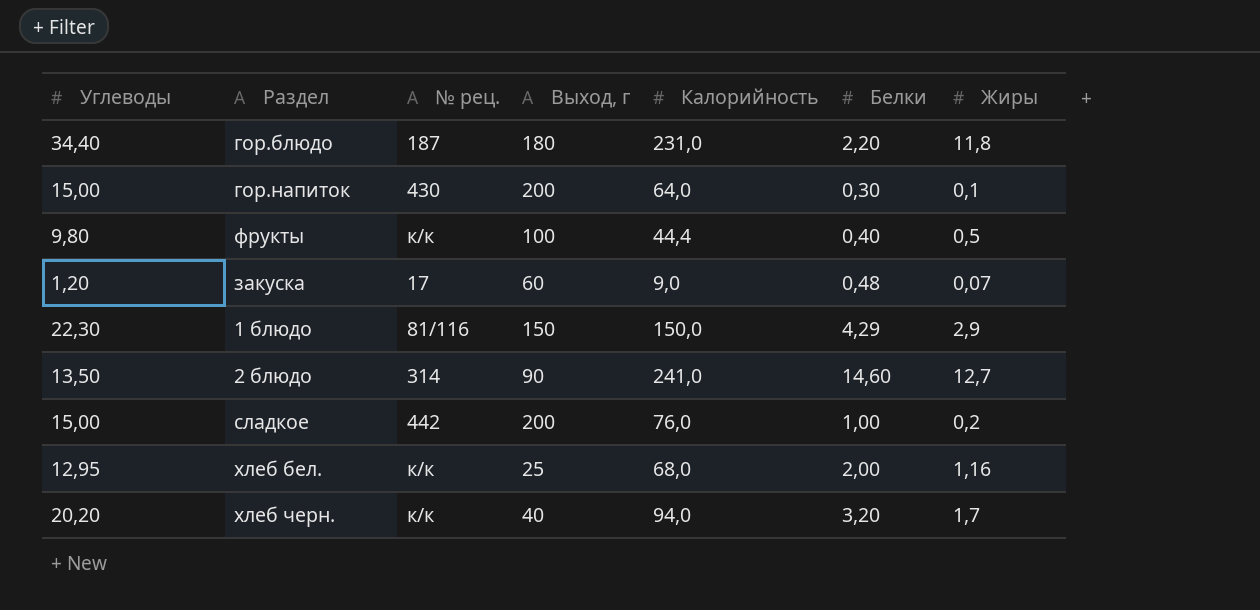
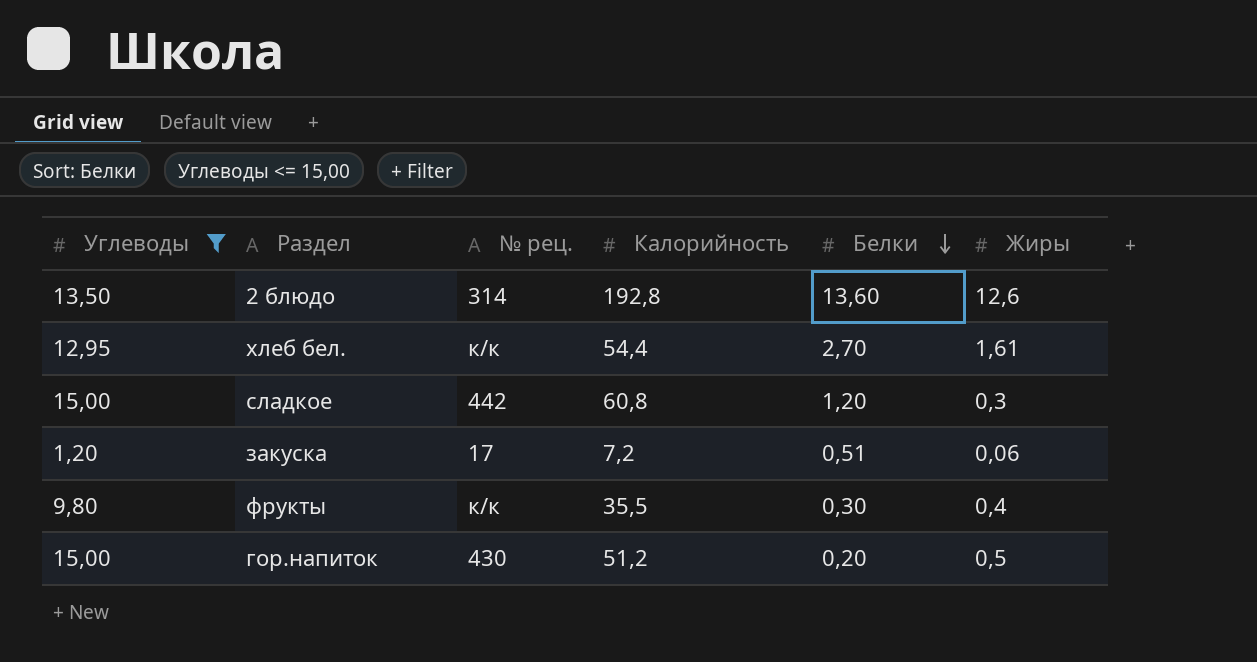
filter: none -> Углеводы <= 15,00
row order: none -> Белки descending
column Выход, г | position: 4 -> none
2 блюдо | Калорийность: 241,0 -> 192,8
2 блюдо | Белки: 14,60 -> 13,60
2 блюдо | Жиры: 12,7 -> 12,6
хлеб бел. | Калорийность: 68,0 -> 54,4
хлеб бел. | Белки: 2,00 -> 2,70
хлеб бел. | Жиры: 1,16 -> 1,61
сладкое | Калорийность: 76,0 -> 60,8
сладкое | Белки: 1,00 -> 1,20
сладкое | Жиры: 0,2 -> 0,3
закуска | Калорийность: 9,0 -> 7,2
закуска | Белки: 0,48 -> 0,51
закуска | Жиры: 0,07 -> 0,06
фрукты | Калорийность: 44,4 -> 35,5
фрукты | Белки: 0,40 -> 0,30
фрукты | Жиры: 0,5 -> 0,4
гор.напиток | Калорийность: 64,0 -> 51,2
гор.напиток | Белки: 0,30 -> 0,20
гор.напиток | Жиры: 0,1 -> 0,5

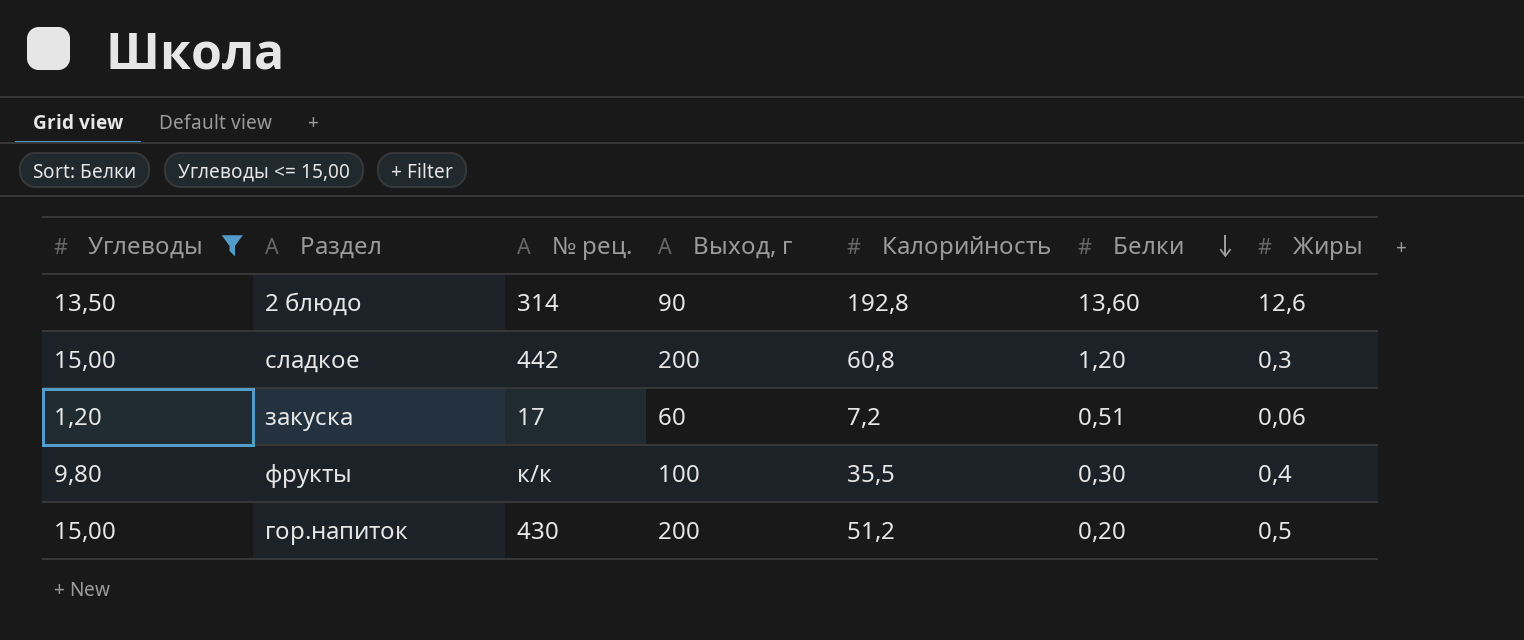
column Выход, г | position: none -> 4
row хлеб бел.: 12,95 | к/к | 54,4 | 2,70 | 1,61 -> none

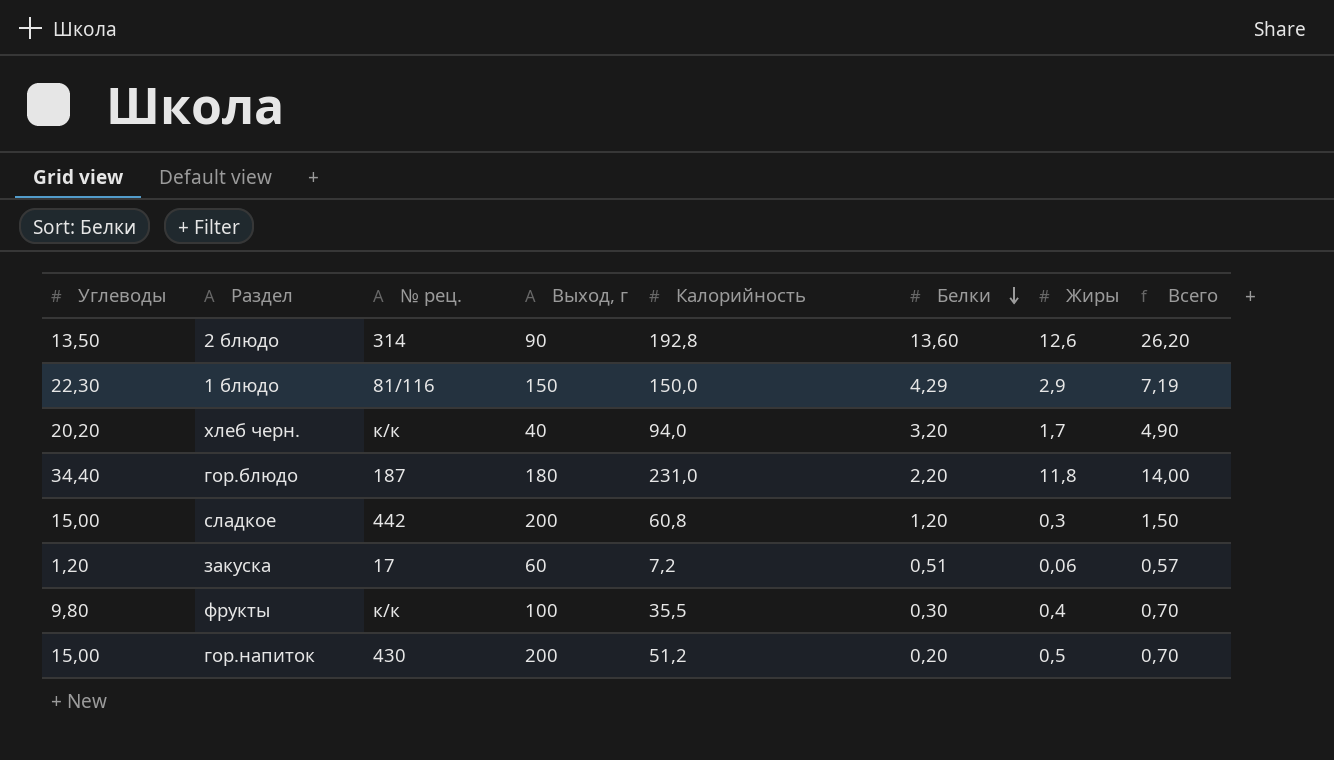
filter: Углеводы <= 15,00 -> none
column Всего | formula: none -> [Белки] + [Жиры]

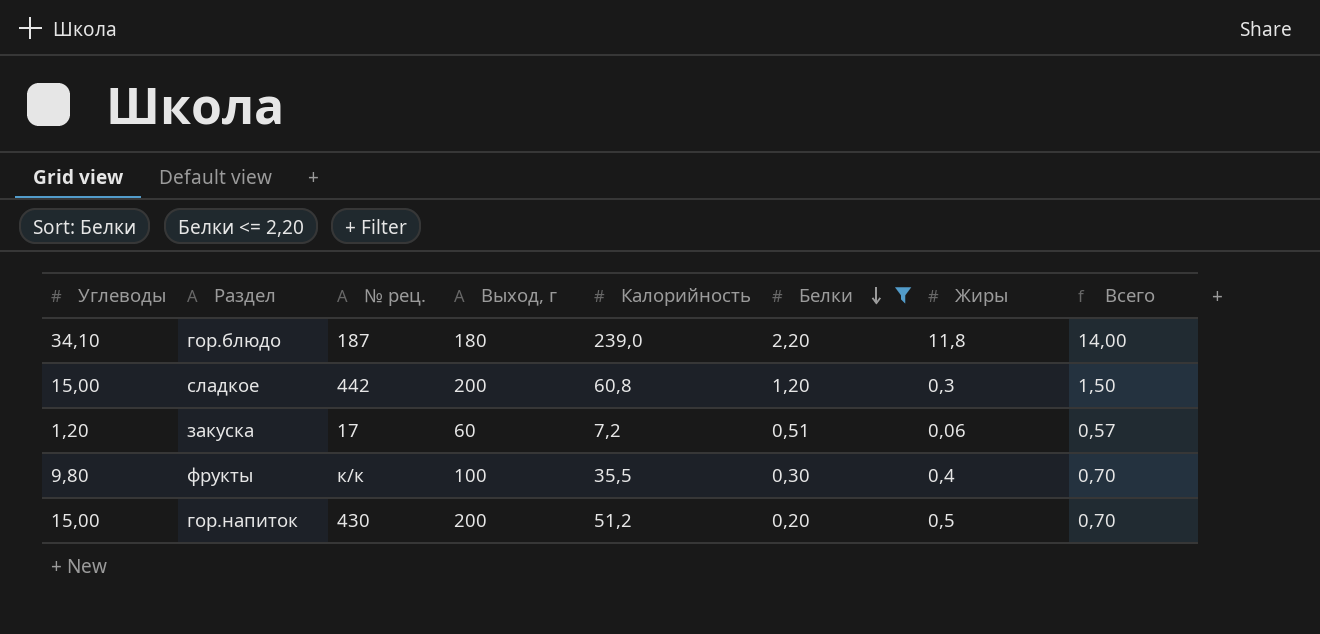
filter: none -> Белки <= 2,20
гор.блюдо | Углеводы: 34,40 -> 34,10
гор.блюдо | Калорийность: 231,0 -> 239,0

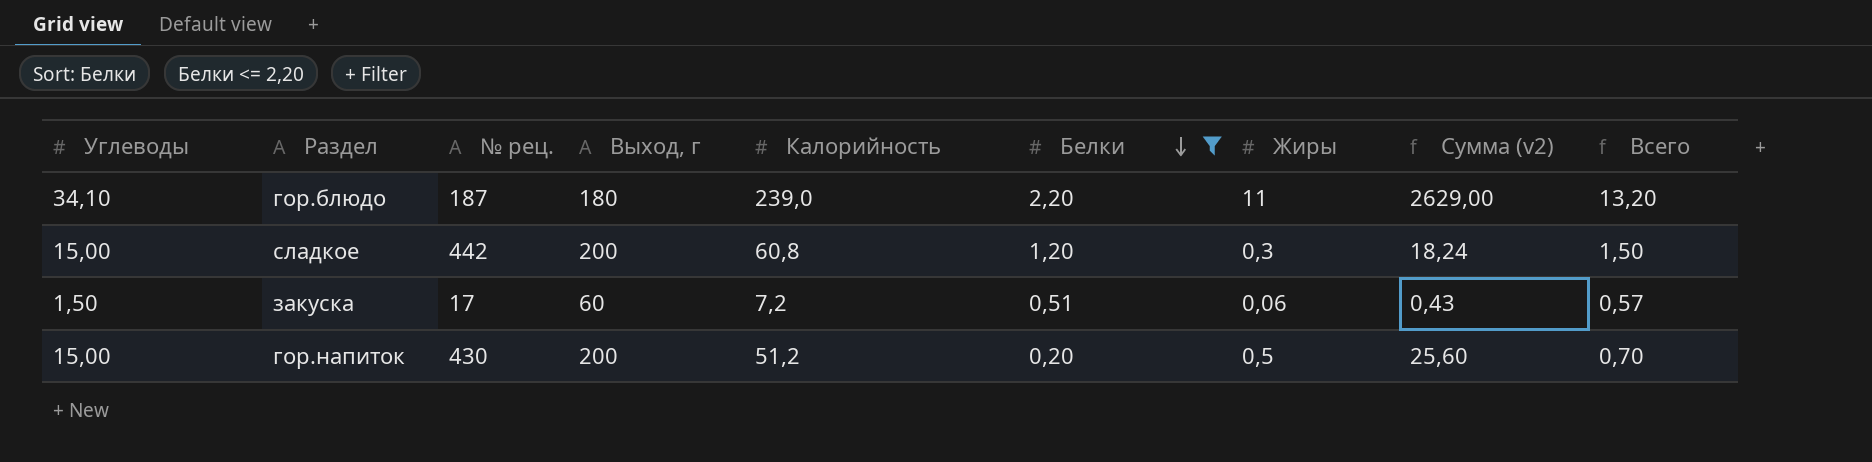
column Сумма (v2) | formula: none -> [Калорийность] * [Жиры]
row фрукты: 9,80 | к/к | 100 | 35,5 | 0,30 | 0,4 | 0,70 -> none
гор.блюдо | Жиры: 11,8 -> 11
гор.блюдо | Всего: 14,00 -> 13,20
закуска | Углеводы: 1,20 -> 1,50

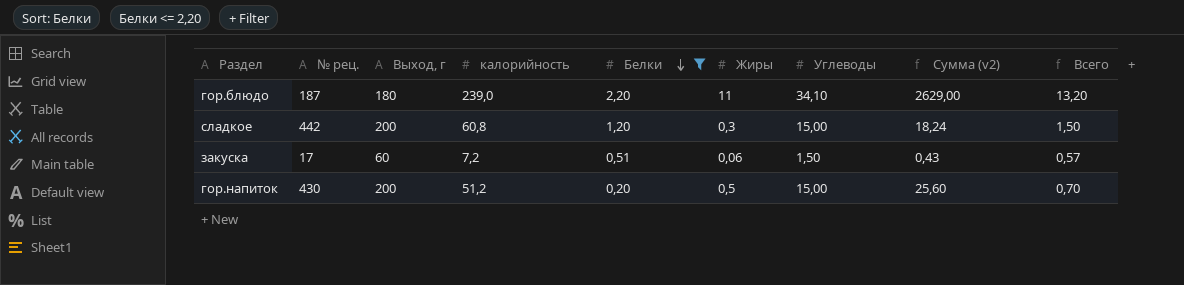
column name: Калорийность -> калорийность
column Углеводы | position: 1 -> 7

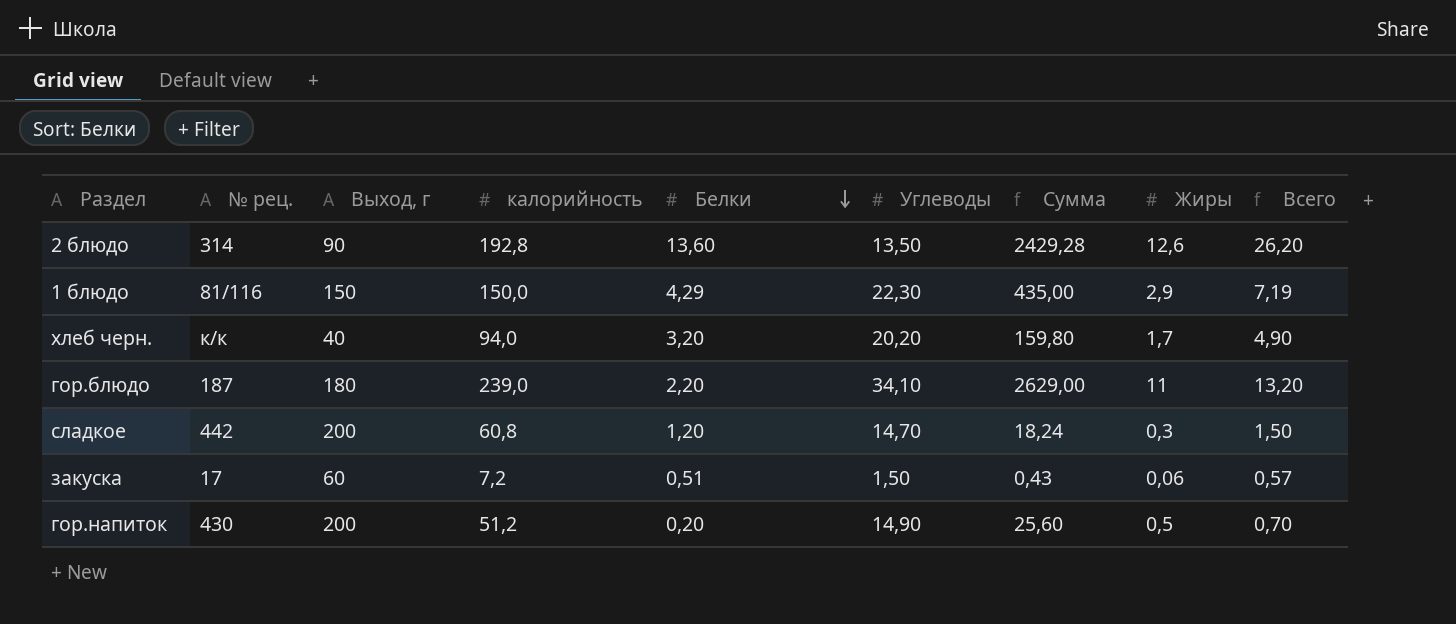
filter: Белки <= 2,20 -> none
column name: Сумма (v2) -> Сумма
column Жиры | position: 6 -> 8
сладкое | Углеводы: 15,00 -> 14,70
гор.напиток | Углеводы: 15,00 -> 14,90

